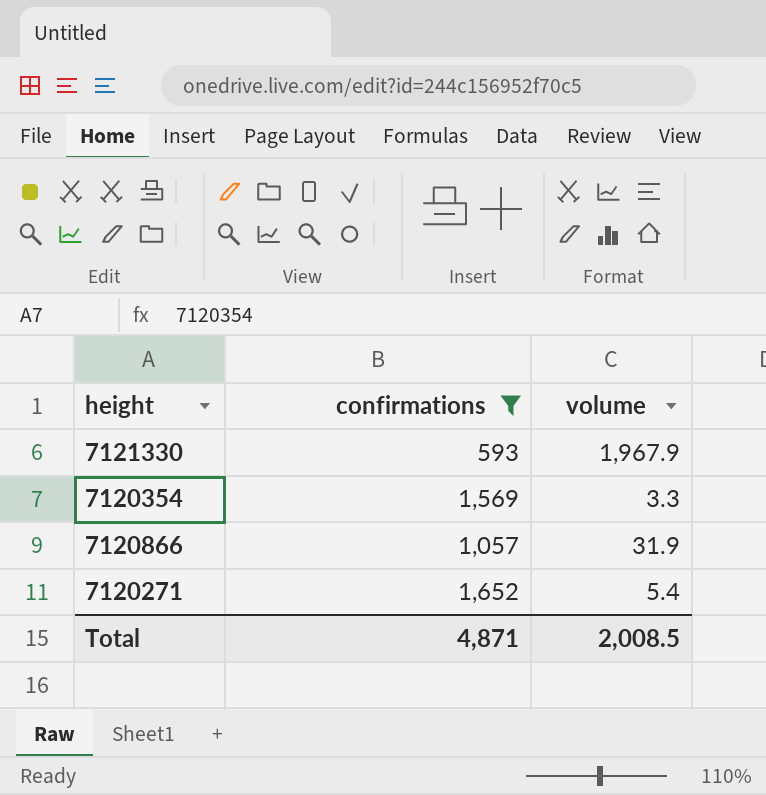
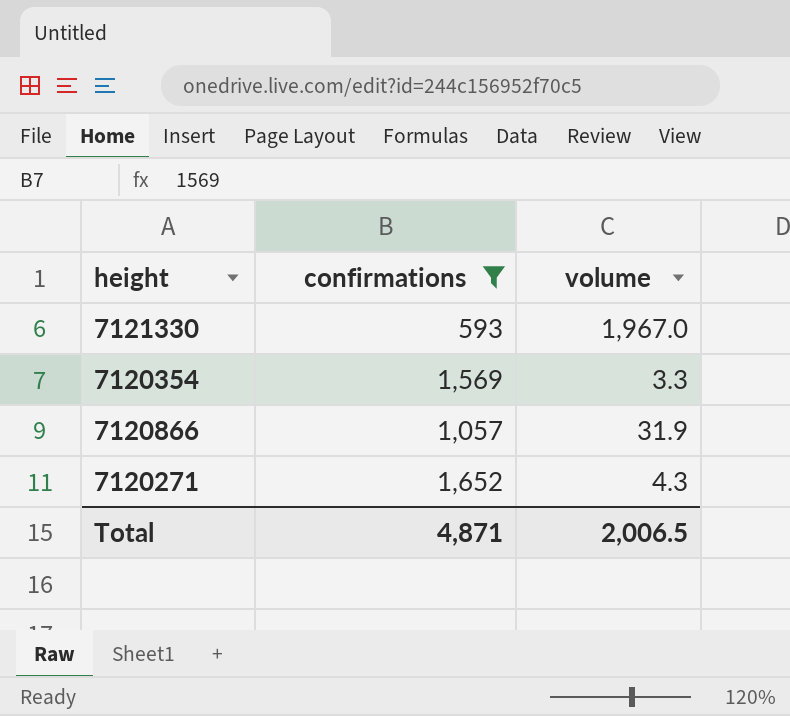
7121330 | volume: 1,967.9 -> 1,967.0
7120271 | volume: 5.4 -> 4.3
Total | volume: 2,008.5 -> 2,006.5

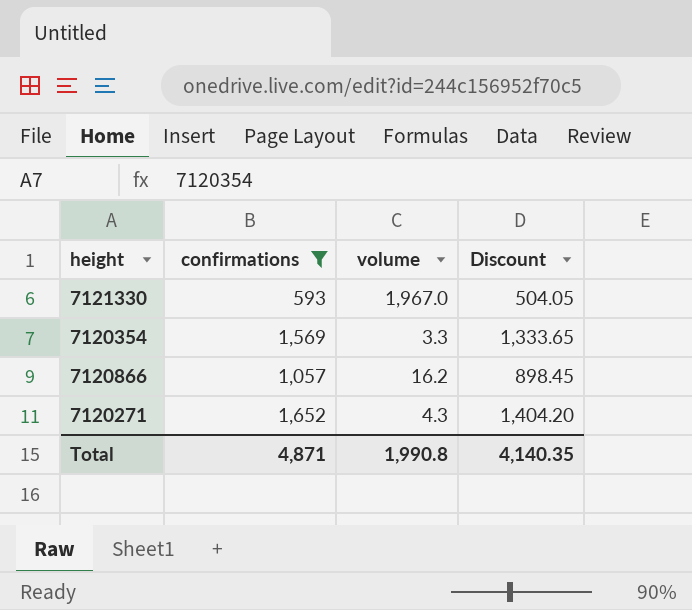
column Discount | formula: none -> [confirmations] * 0.85
7120866 | volume: 31.9 -> 16.2
Total | volume: 2,006.5 -> 1,990.8

